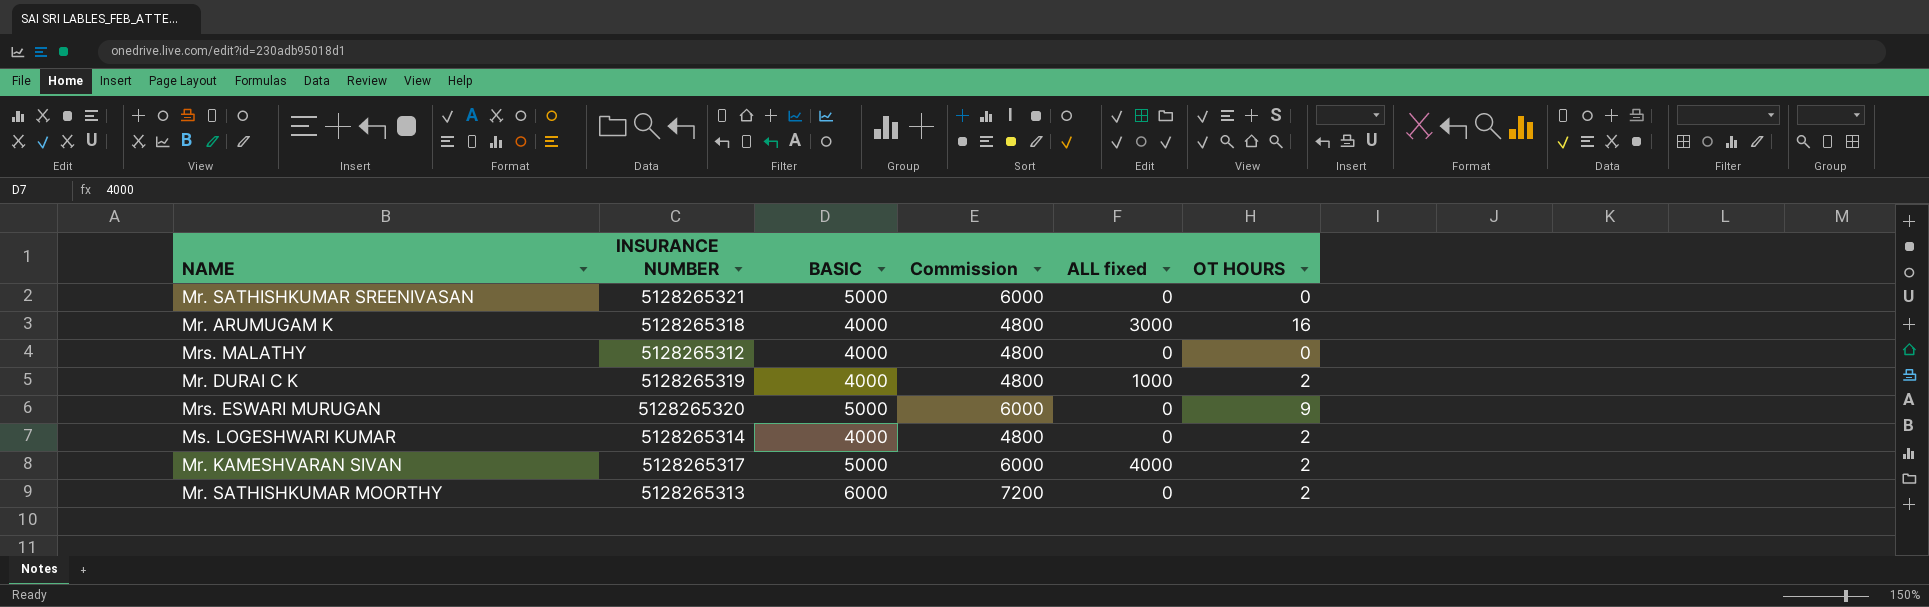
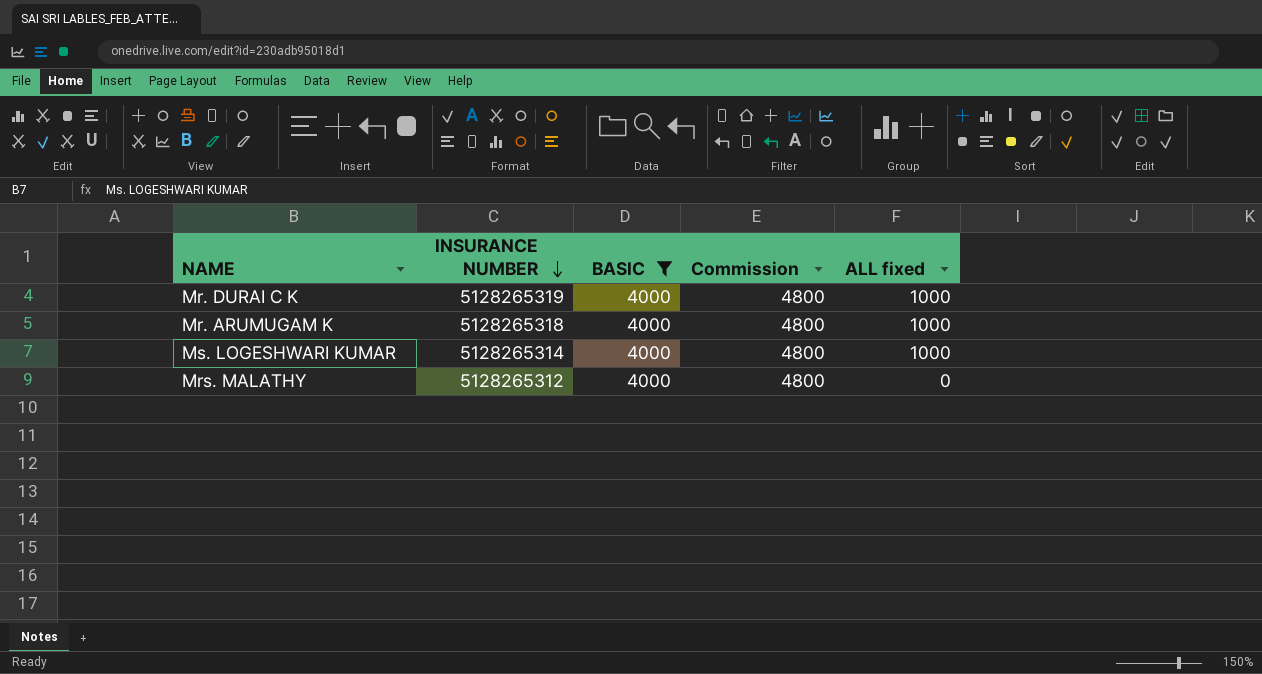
filter: none -> BASIC = 4000
row order: none -> INSURANCE NUMBER descending
column OT HOURS | position: 6 -> none
Mr. ARUMUGAM K | ALL fixed: 3000 -> 1000
Ms. LOGESHWARI KUMAR | ALL fixed: 0 -> 1000

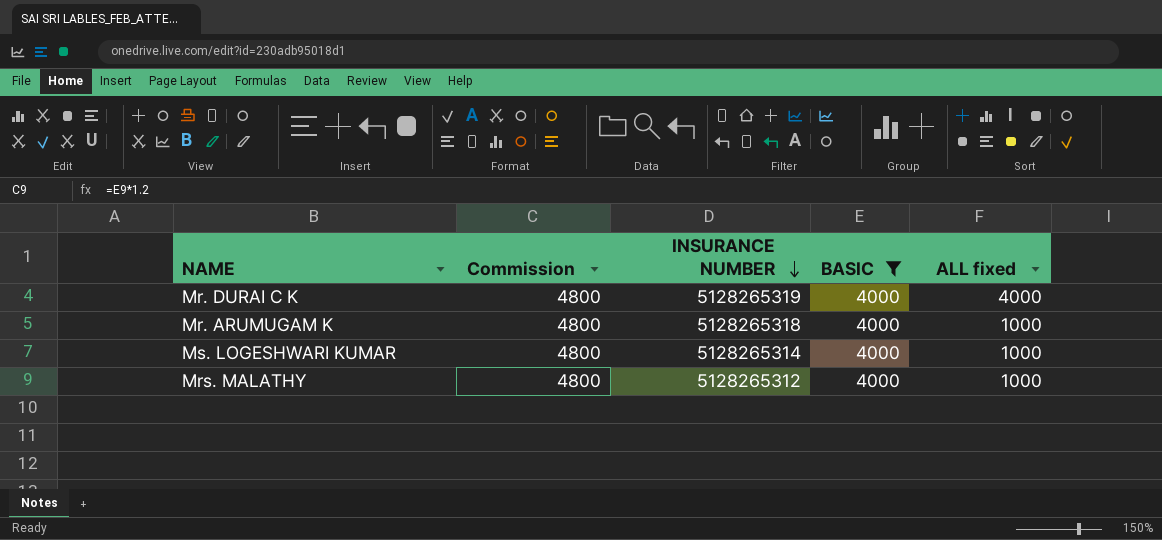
column Commission | position: 4 -> 2
Mr. DURAI C K | ALL fixed: 1000 -> 4000
Mrs. MALATHY | ALL fixed: 0 -> 1000

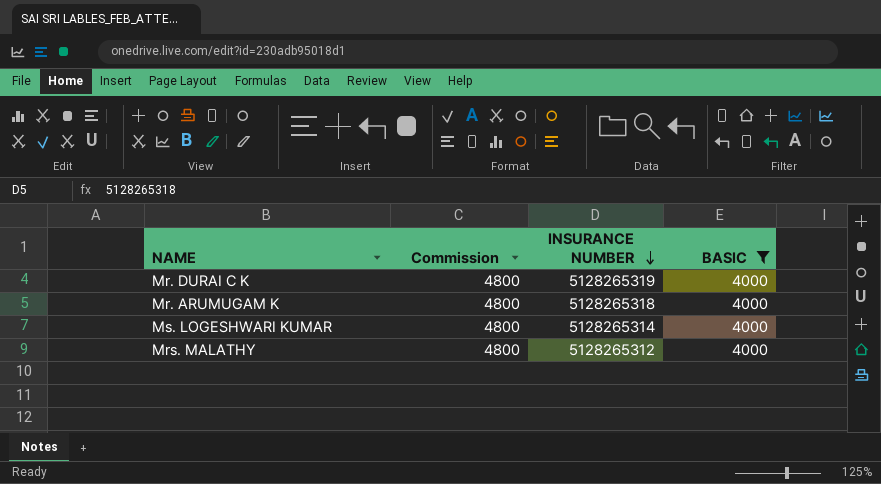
column ALL fixed | position: 5 -> none

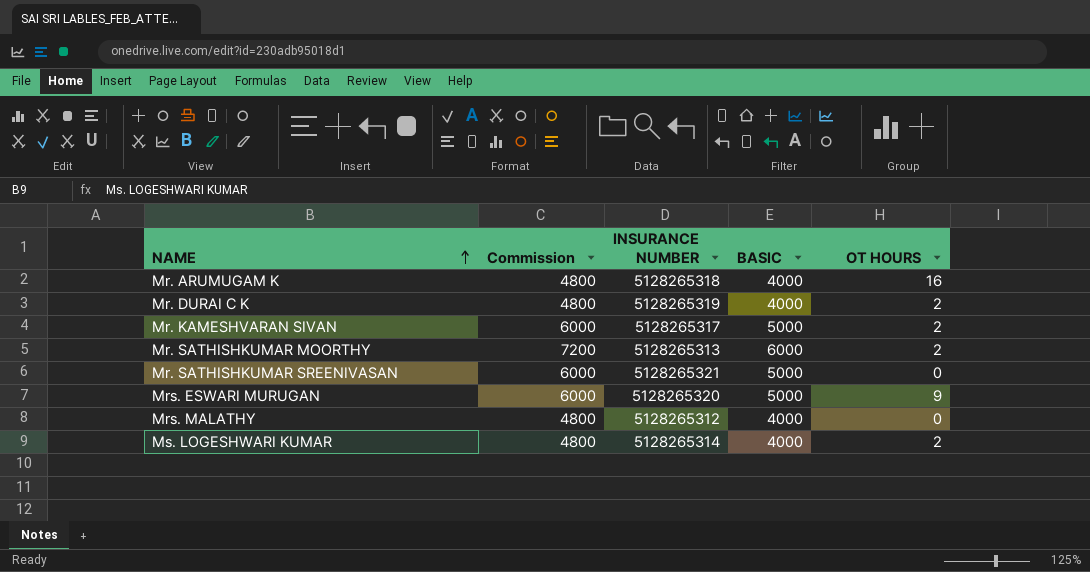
filter: BASIC = 4000 -> none
row order: INSURANCE NUMBER descending -> NAME ascending
column OT HOURS | position: none -> 5

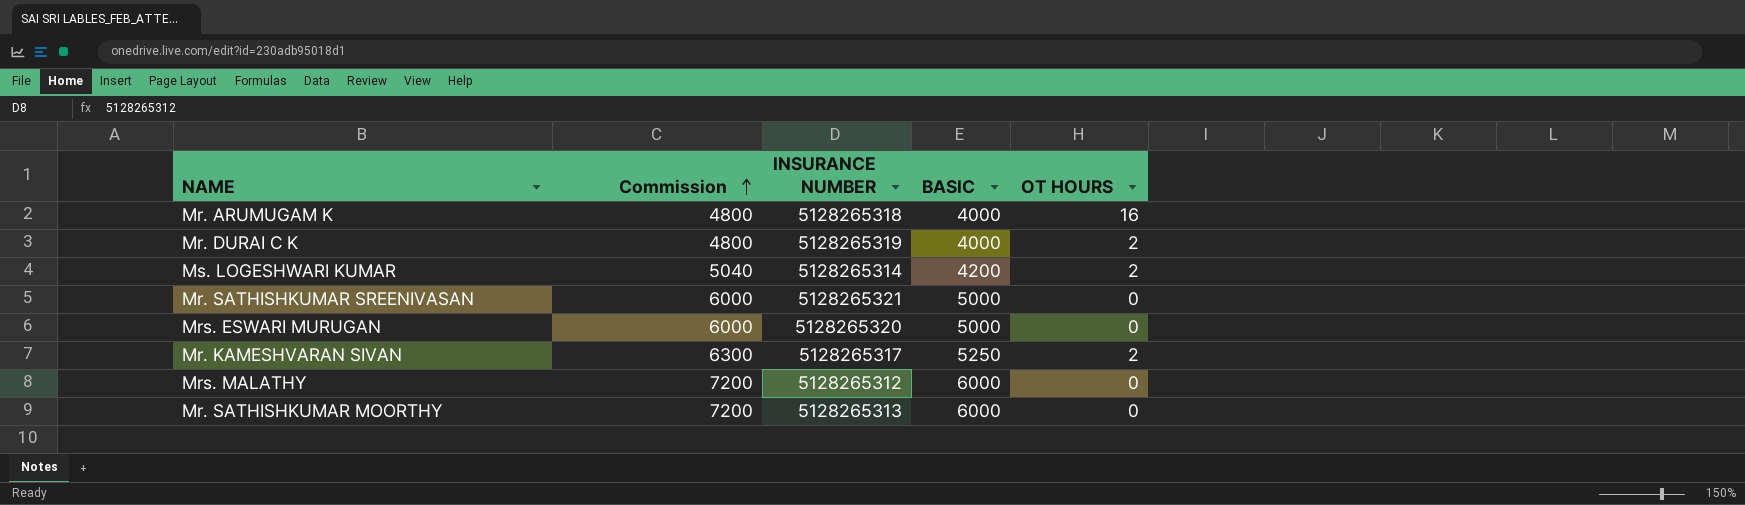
row order: NAME ascending -> Commission ascending
Ms. LOGESHWARI KUMAR | Commission: 4800 -> 5040
Ms. LOGESHWARI KUMAR | BASIC: 4000 -> 4200
Mrs. ESWARI MURUGAN | OT HOURS: 9 -> 0
Mr. KAMESHVARAN SIVAN | Commission: 6000 -> 6300
Mr. KAMESHVARAN SIVAN | BASIC: 5000 -> 5250
Mrs. MALATHY | Commission: 4800 -> 7200
Mrs. MALATHY | BASIC: 4000 -> 6000
Mr. SATHISHKUMAR MOORTHY | OT HOURS: 2 -> 0

